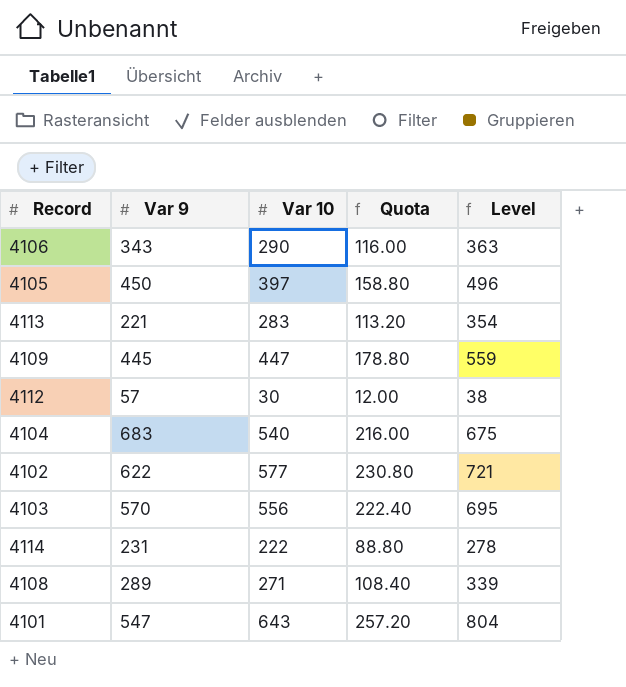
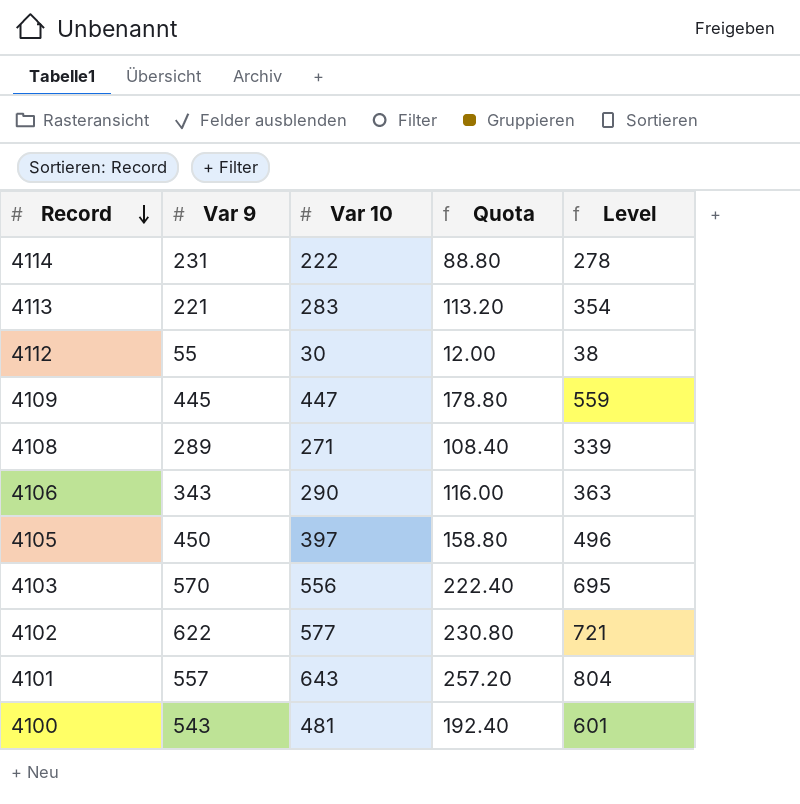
row order: none -> Record descending
row 4104: 683 | 540 | 216.00 | 675 -> none
4112 | Var 9: 57 -> 55
4101 | Var 9: 547 -> 557
row 4100: none -> 543 | 481 | 192.40 | 601

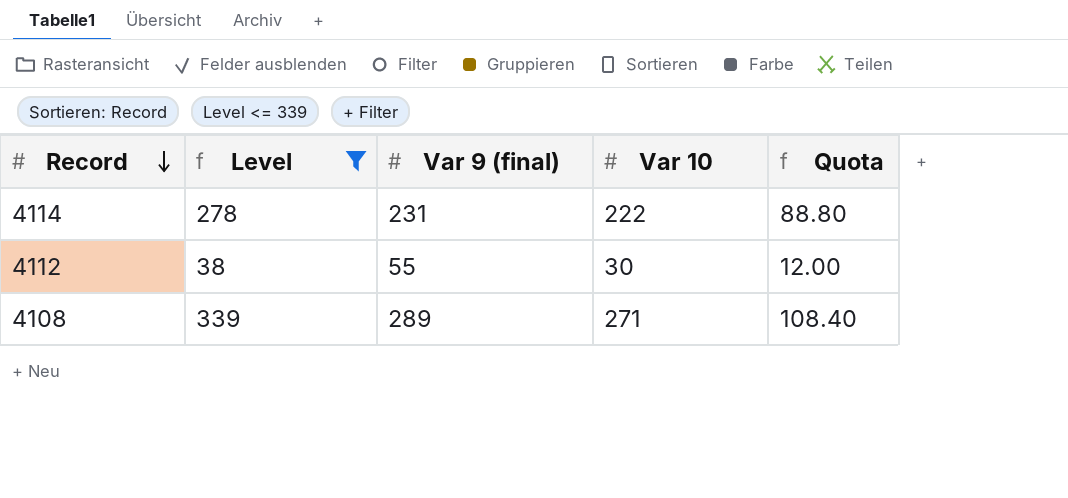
filter: none -> Level <= 339
column Level | position: 5 -> 2
column name: Var 9 -> Var 9 (final)

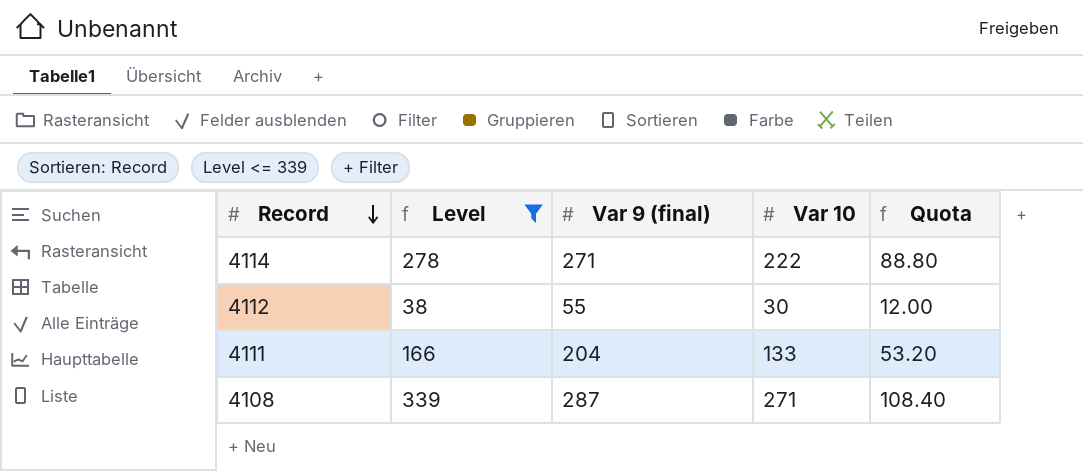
4114 | Var 9 (final): 231 -> 271
row 4111: none -> 166 | 204 | 133 | 53.20
4108 | Var 9 (final): 289 -> 287

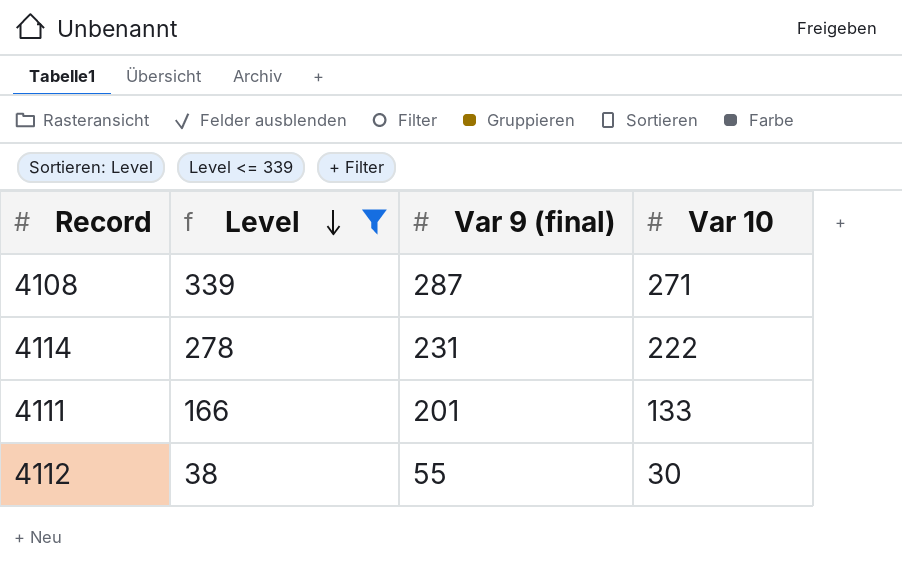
row order: Record descending -> Level descending
column Quota | formula: [Var 10] * 0.4 -> none
4114 | Var 9 (final): 271 -> 231
4111 | Var 9 (final): 204 -> 201

